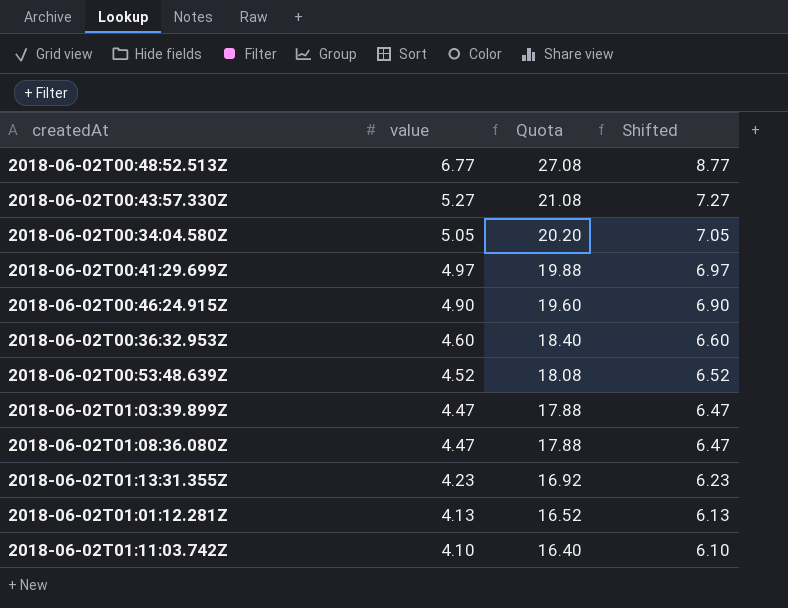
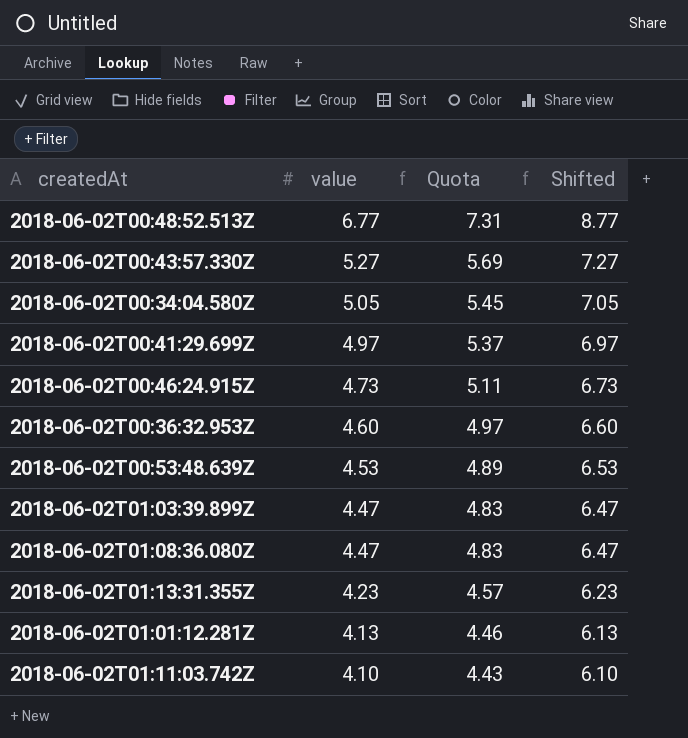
column Quota | formula: [value] * 4 -> [value] * 1.08
2018-06-02T00:46:24.915Z | value: 4.90 -> 4.73
2018-06-02T00:46:24.915Z | Shifted: 6.90 -> 6.73
2018-06-02T00:53:48.639Z | value: 4.52 -> 4.53
2018-06-02T00:53:48.639Z | Shifted: 6.52 -> 6.53

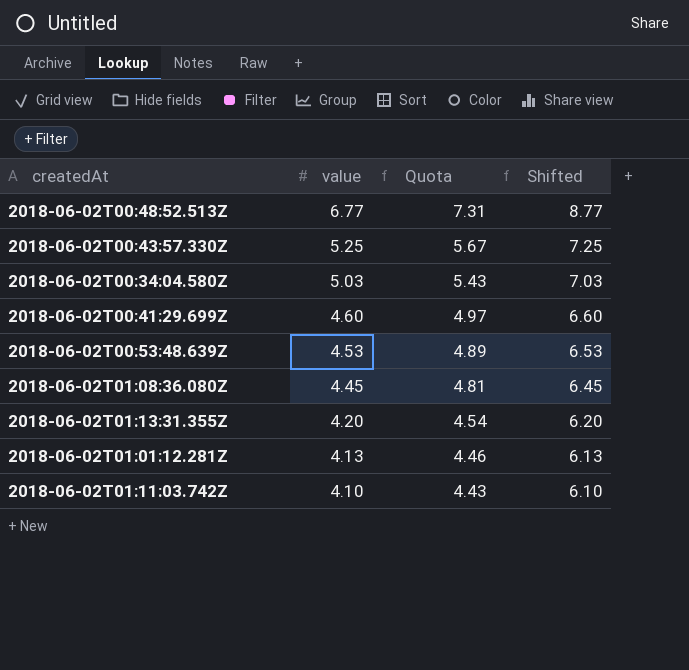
row 2018-06-02T00:46:24.915Z: 4.73 | 5.11 | 6.73 -> none
row 2018-06-02T00:36:32.953Z: 4.60 | 4.97 | 6.60 -> none
row 2018-06-02T01:03:39.899Z: 4.47 | 4.83 | 6.47 -> none
2018-06-02T00:43:57.330Z | value: 5.27 -> 5.25
2018-06-02T00:43:57.330Z | Quota: 5.69 -> 5.67
2018-06-02T00:43:57.330Z | Shifted: 7.27 -> 7.25
2018-06-02T00:34:04.580Z | value: 5.05 -> 5.03
2018-06-02T00:34:04.580Z | Quota: 5.45 -> 5.43
2018-06-02T00:34:04.580Z | Shifted: 7.05 -> 7.03
2018-06-02T00:41:29.699Z | value: 4.97 -> 4.60
2018-06-02T00:41:29.699Z | Quota: 5.37 -> 4.97
2018-06-02T00:41:29.699Z | Shifted: 6.97 -> 6.60
2018-06-02T01:08:36.080Z | value: 4.47 -> 4.45
2018-06-02T01:08:36.080Z | Quota: 4.83 -> 4.81
2018-06-02T01:08:36.080Z | Shifted: 6.47 -> 6.45
2018-06-02T01:13:31.355Z | value: 4.23 -> 4.20
2018-06-02T01:13:31.355Z | Quota: 4.57 -> 4.54
2018-06-02T01:13:31.355Z | Shifted: 6.23 -> 6.20

